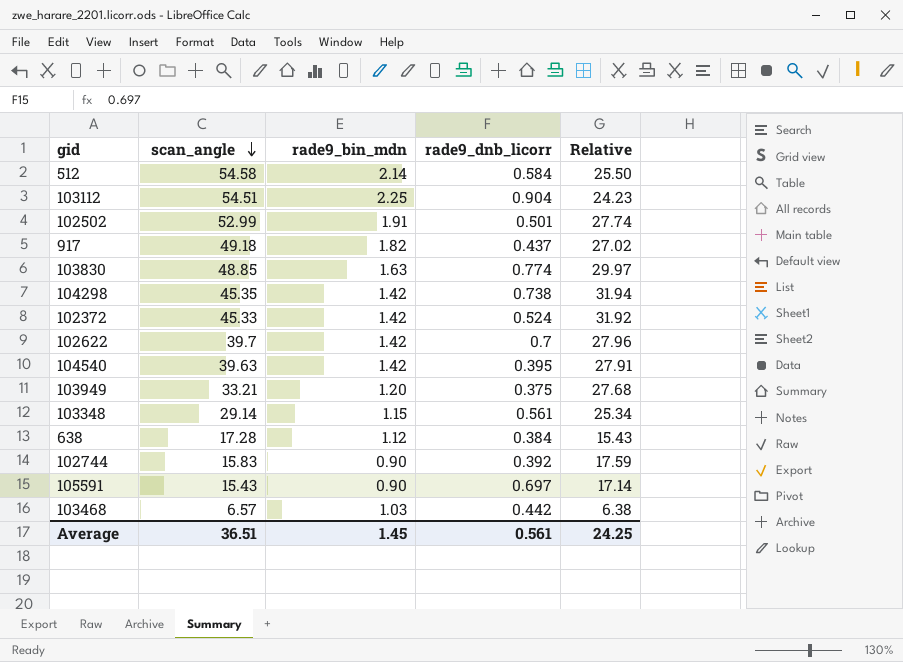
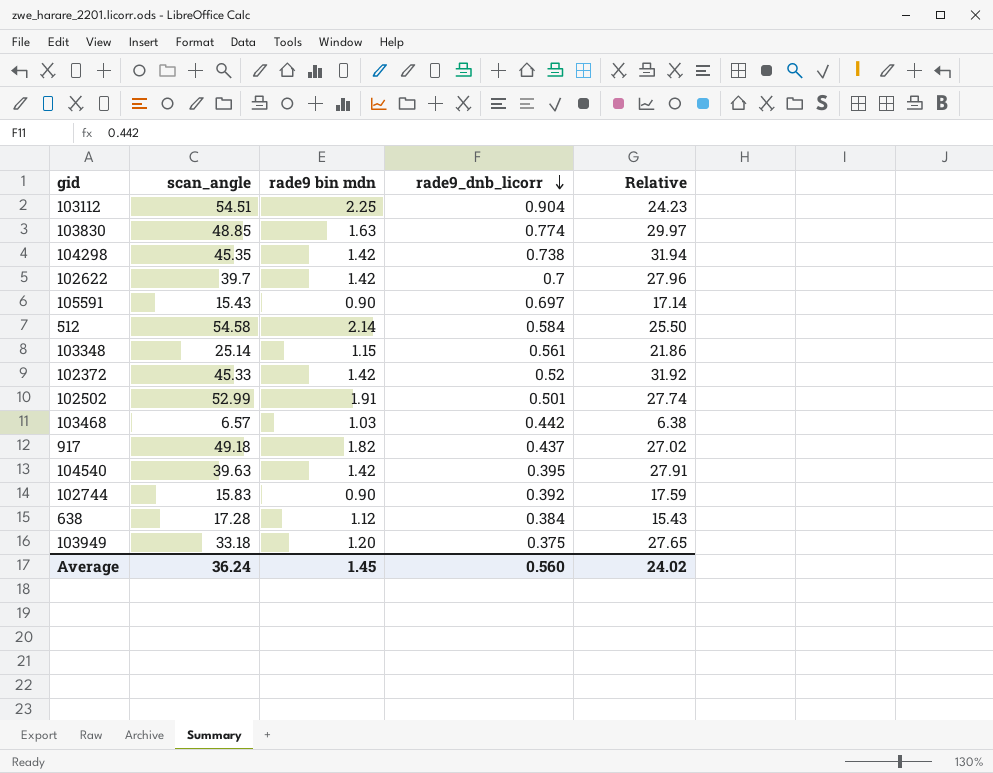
row order: scan_angle descending -> rade9_dnb_licorr descending
column name: rade9_bin_mdn -> rade9 bin mdn
103348 | scan_angle: 29.14 -> 25.14
103348 | Relative: 25.34 -> 21.86
102372 | rade9_dnb_licorr: 0.524 -> 0.52
103949 | scan_angle: 33.21 -> 33.18
103949 | Relative: 27.68 -> 27.65
Average | scan_angle: 36.51 -> 36.24
Average | rade9_dnb_licorr: 0.561 -> 0.560
Average | Relative: 24.25 -> 24.02

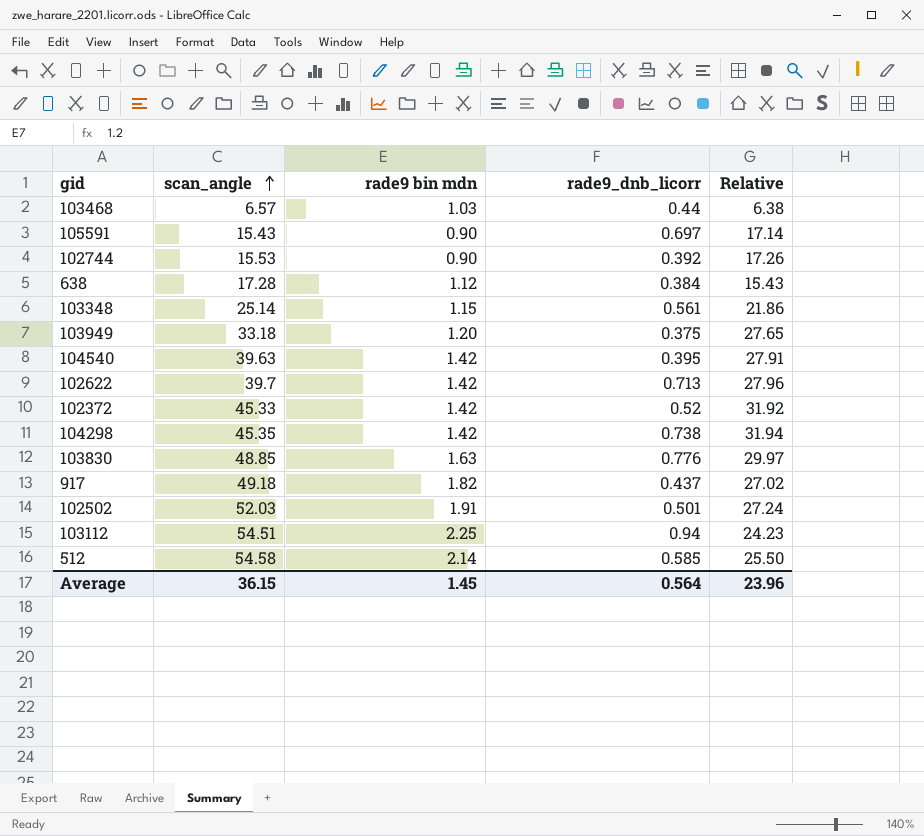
row order: rade9_dnb_licorr descending -> scan_angle ascending
103468 | rade9_dnb_licorr: 0.442 -> 0.44
102744 | scan_angle: 15.83 -> 15.53
102744 | Relative: 17.59 -> 17.26
102622 | rade9_dnb_licorr: 0.7 -> 0.713
103830 | rade9_dnb_licorr: 0.774 -> 0.776
102502 | scan_angle: 52.99 -> 52.03
102502 | Relative: 27.74 -> 27.24
103112 | rade9_dnb_licorr: 0.904 -> 0.94
512 | rade9_dnb_licorr: 0.584 -> 0.585
Average | scan_angle: 36.24 -> 36.15
Average | rade9_dnb_licorr: 0.560 -> 0.564
Average | Relative: 24.02 -> 23.96

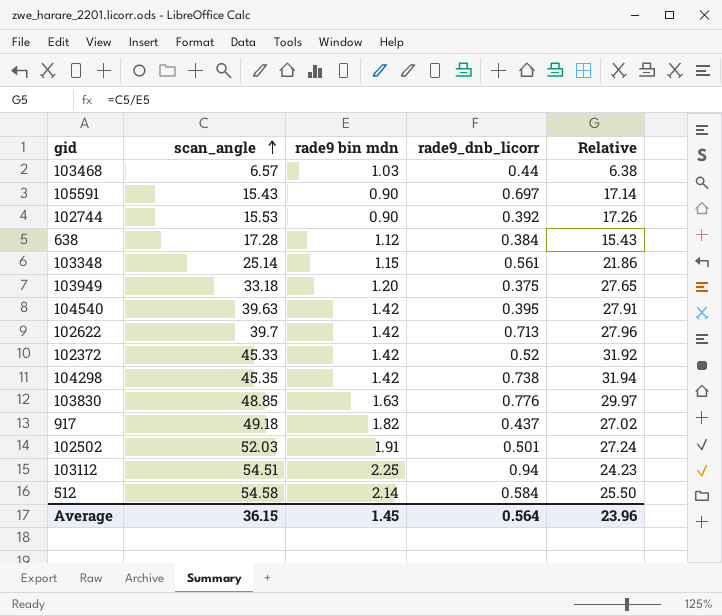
512 | rade9_dnb_licorr: 0.585 -> 0.584

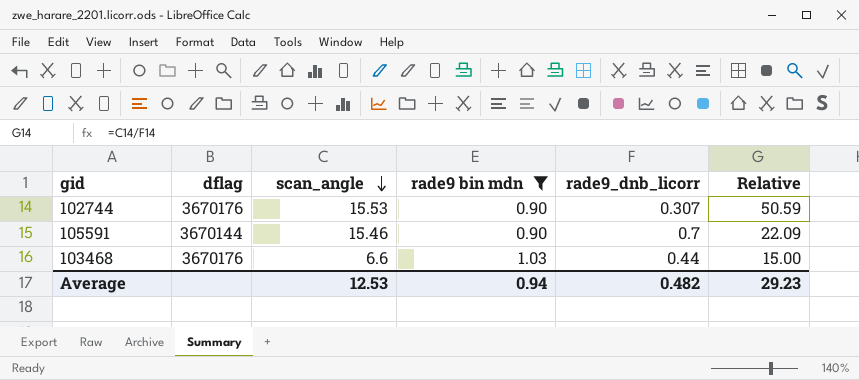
filter: none -> rade9 bin mdn <= 1.03
row order: scan_angle ascending -> scan_angle descending
column dflag | position: none -> 2
column Relative | formula: [scan_angle] / [rade9 bin mdn] -> [scan_angle] / [rade9_dnb_licorr]
102744 | rade9_dnb_licorr: 0.392 -> 0.307
105591 | scan_angle: 15.43 -> 15.46
105591 | rade9_dnb_licorr: 0.697 -> 0.7
103468 | scan_angle: 6.57 -> 6.6
Average | scan_angle: 36.15 -> 12.53
Average | rade9 bin mdn: 1.45 -> 0.94
Average | rade9_dnb_licorr: 0.564 -> 0.482
Average | Relative: 23.96 -> 29.23

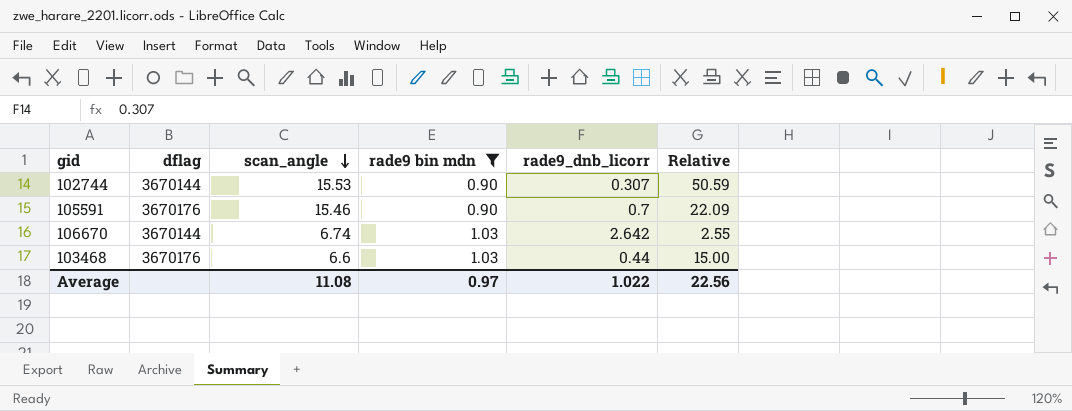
102744 | dflag: 3670176 -> 3670144
105591 | dflag: 3670144 -> 3670176
row 106670: none -> 3670144 | 6.74 | 1.03 | 2.642 | 2.55
Average | scan_angle: 12.53 -> 11.08
Average | rade9 bin mdn: 0.94 -> 0.97
Average | rade9_dnb_licorr: 0.482 -> 1.022
Average | Relative: 29.23 -> 22.56

